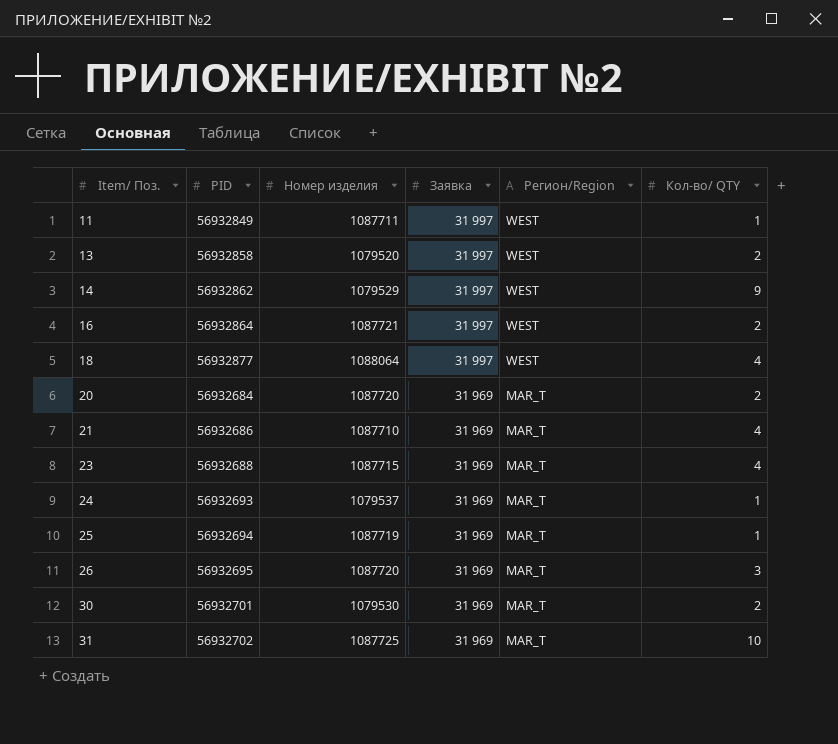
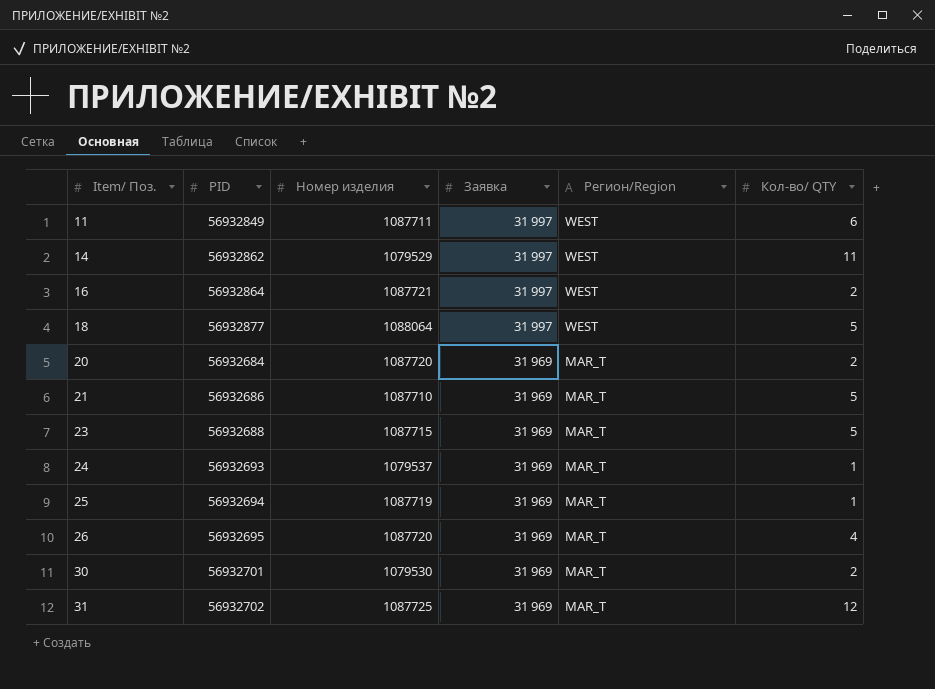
row 13: 56932858 | 1079520 | 31 997 | WEST | 2 -> none
11 | Кол-во/ QTY: 1 -> 6
14 | Кол-во/ QTY: 9 -> 11
18 | Кол-во/ QTY: 4 -> 5
21 | Кол-во/ QTY: 4 -> 5
23 | Кол-во/ QTY: 4 -> 5
26 | Кол-во/ QTY: 3 -> 4
31 | Кол-во/ QTY: 10 -> 12

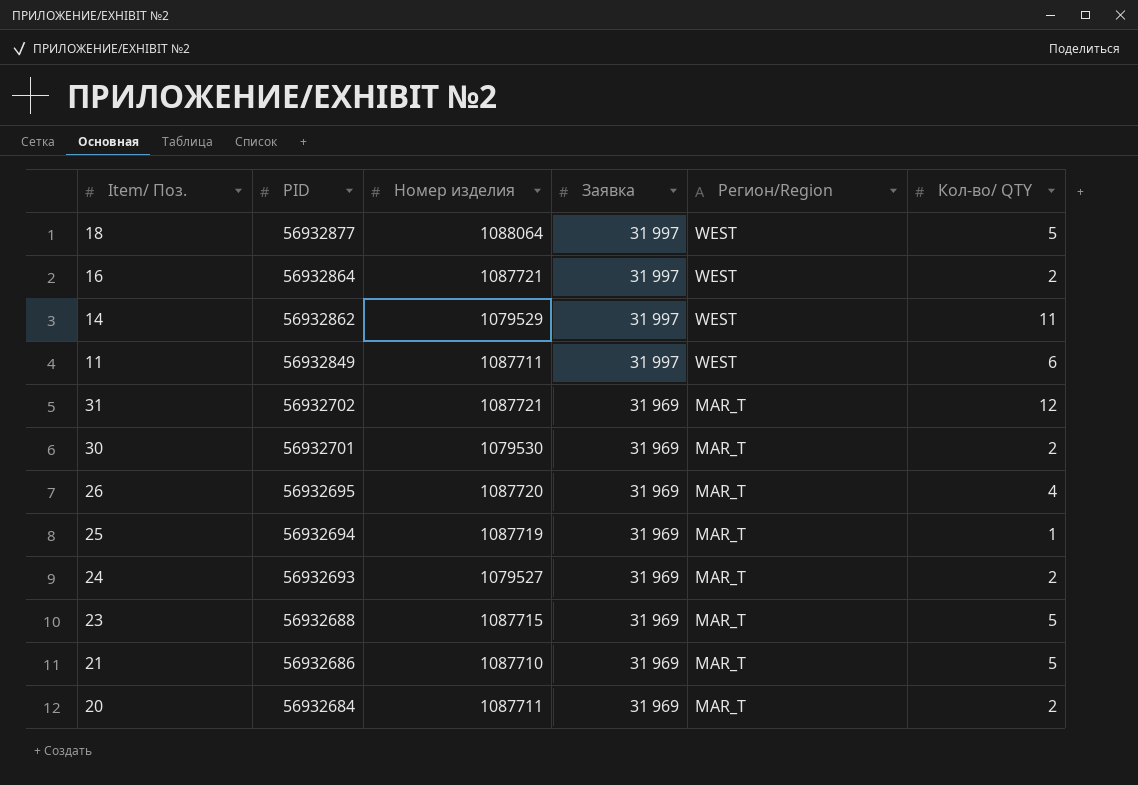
row order: Item/ Поз. ascending -> PID descending
31 | Номер изделия: 1087725 -> 1087721
24 | Номер изделия: 1079537 -> 1079527
24 | Кол-во/ QTY: 1 -> 2
20 | Номер изделия: 1087720 -> 1087711

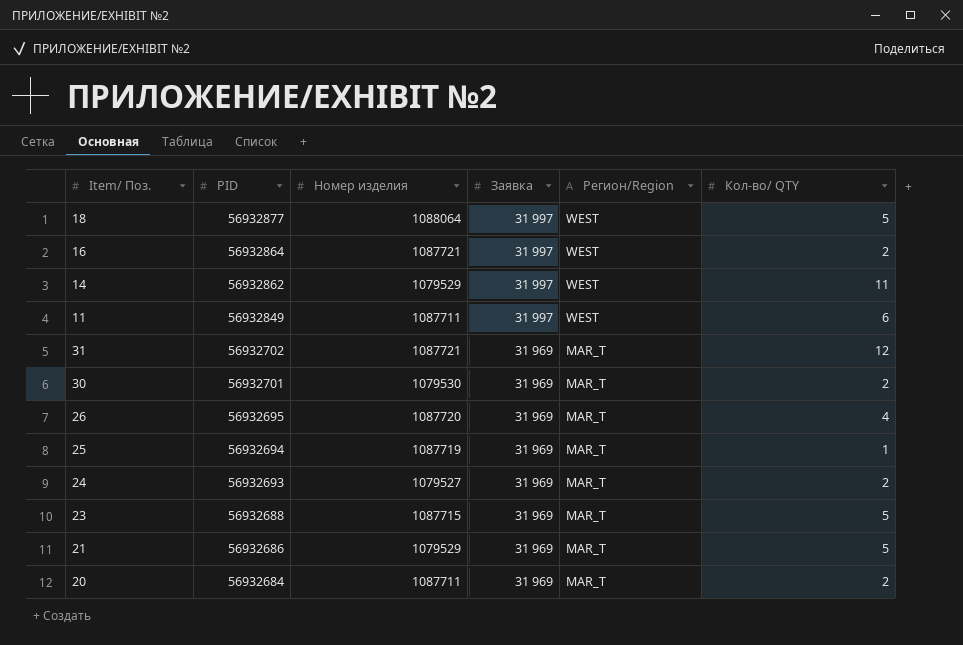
21 | Номер изделия: 1087710 -> 1079529

